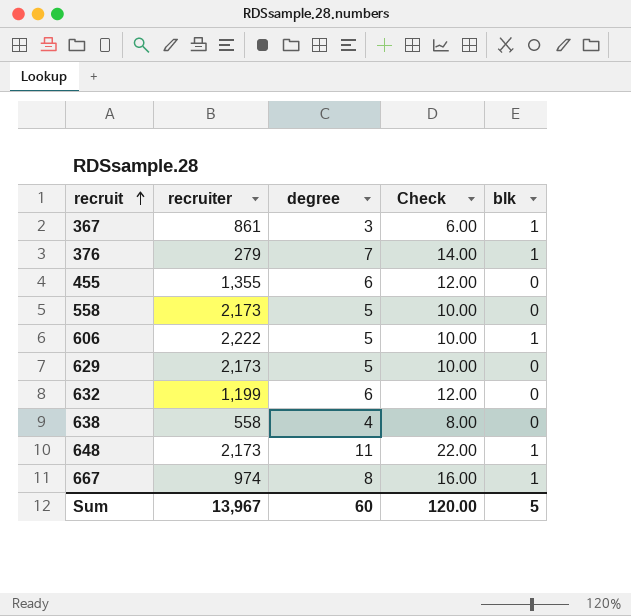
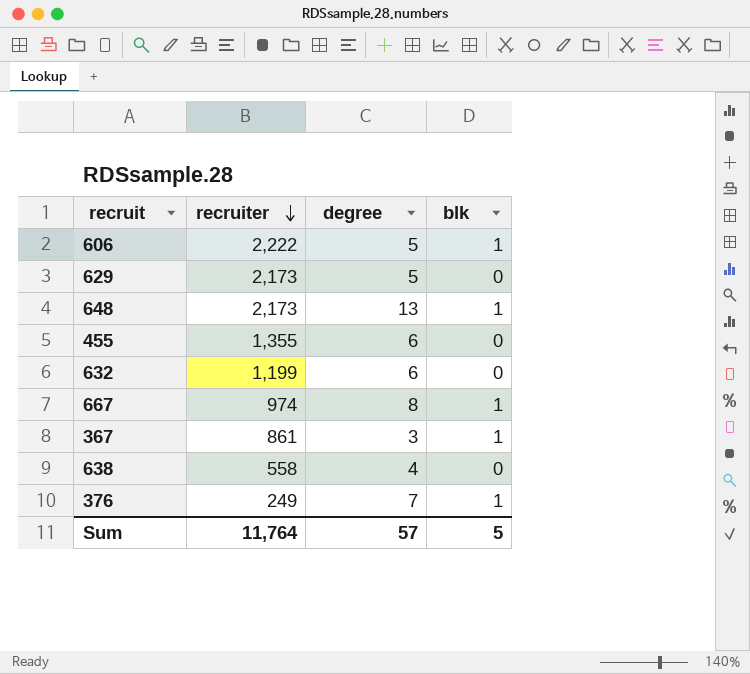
row order: recruit ascending -> recruiter descending
column Check | formula: [degree] * 2 -> none
row 558: 2,173 | 5 | 10.00 | 0 -> none
648 | degree: 11 -> 13
376 | recruiter: 279 -> 249
Sum | recruiter: 13,967 -> 11,764
Sum | degree: 60 -> 57

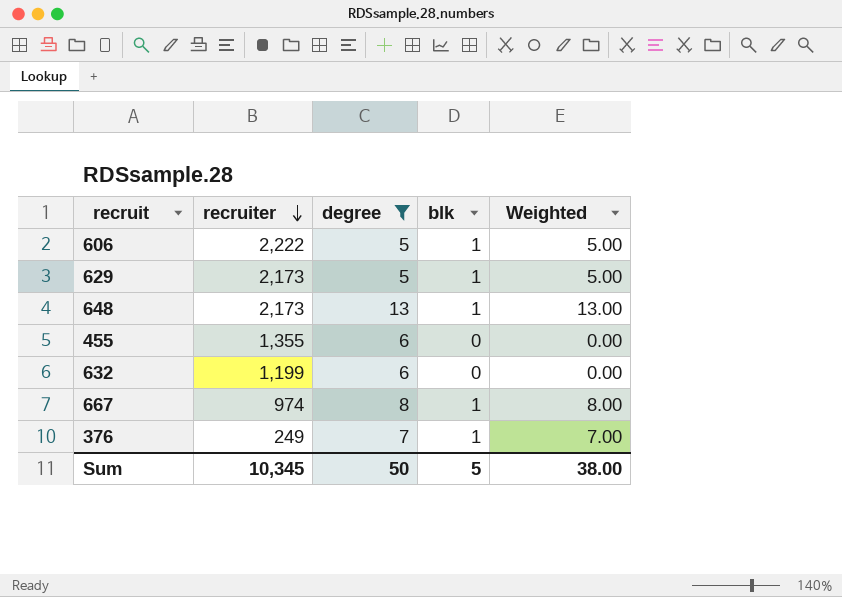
filter: none -> degree >= 5
column Weighted | formula: none -> [degree] * [blk]
629 | blk: 0 -> 1
Sum | recruiter: 11,764 -> 10,345
Sum | degree: 57 -> 50

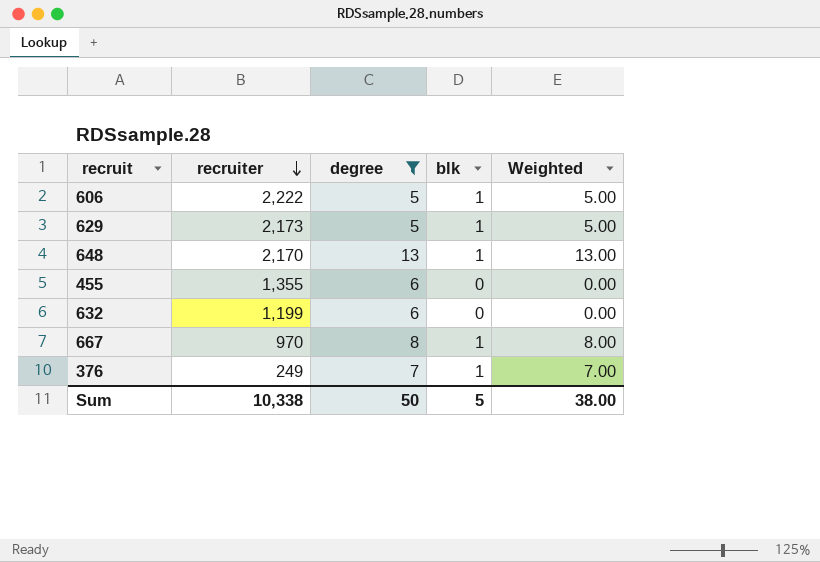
648 | recruiter: 2,173 -> 2,170
667 | recruiter: 974 -> 970
Sum | recruiter: 10,345 -> 10,338

